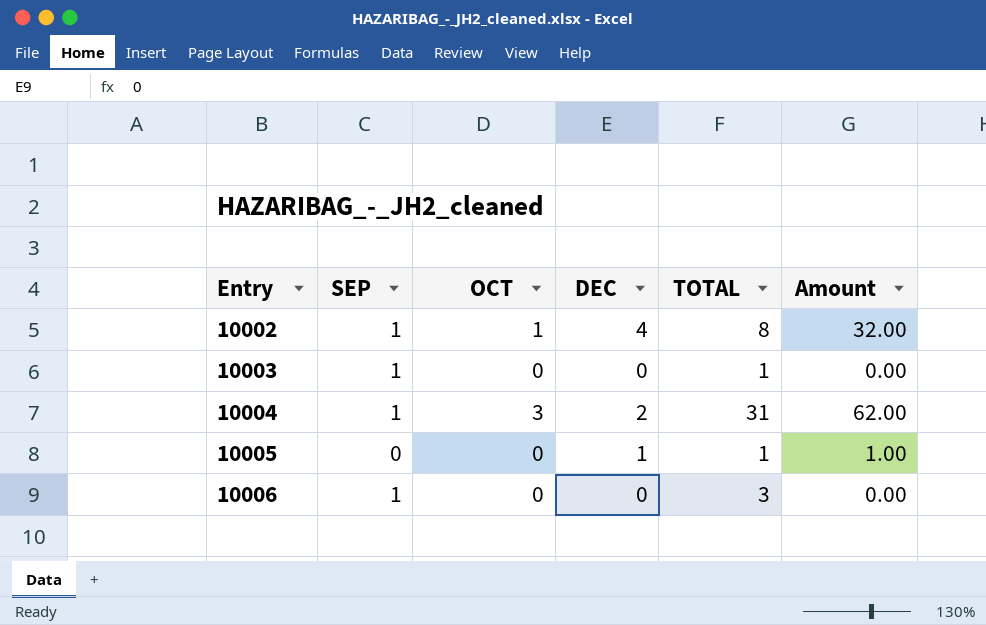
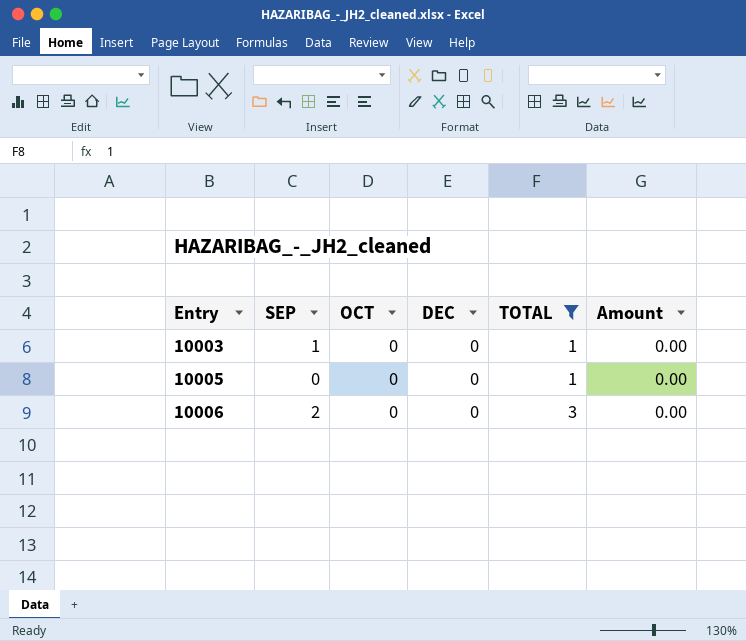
filter: none -> TOTAL <= 3
10005 | DEC: 1 -> 0
10005 | Amount: 1.00 -> 0.00
10006 | SEP: 1 -> 2

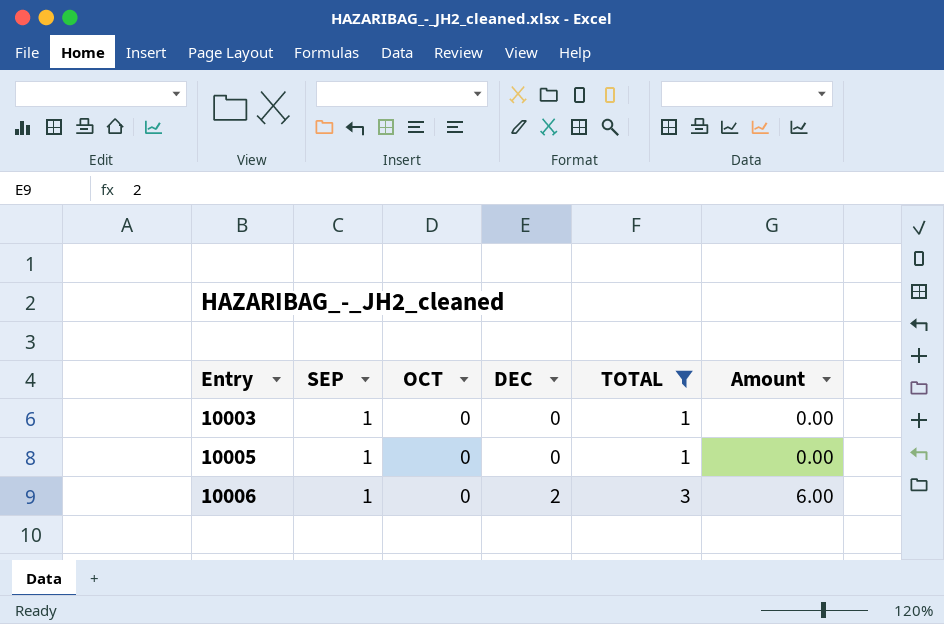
10005 | SEP: 0 -> 1
10006 | SEP: 2 -> 1
10006 | DEC: 0 -> 2
10006 | Amount: 0.00 -> 6.00

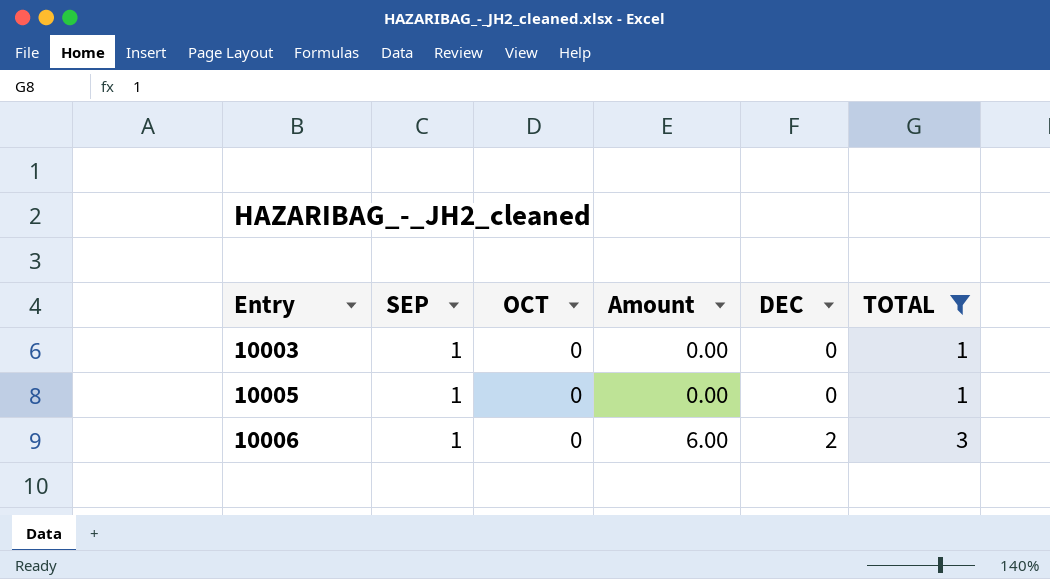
column Amount | position: 6 -> 4

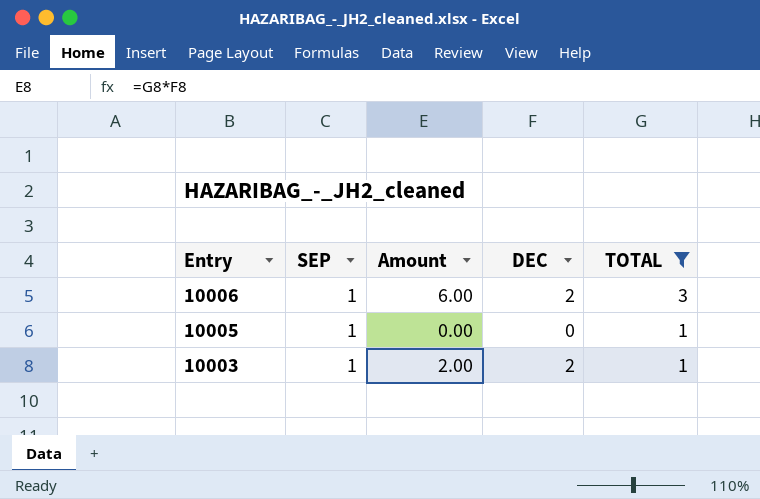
row order: Entry ascending -> Entry descending
column OCT | position: 3 -> none
10003 | Amount: 0.00 -> 2.00
10003 | DEC: 0 -> 2

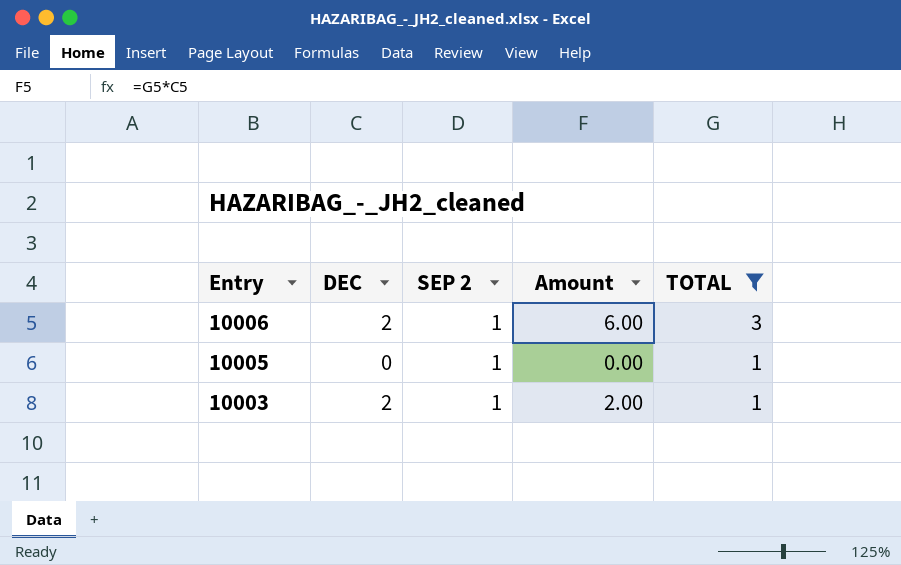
column DEC | position: 4 -> 2
column name: SEP -> SEP 2

